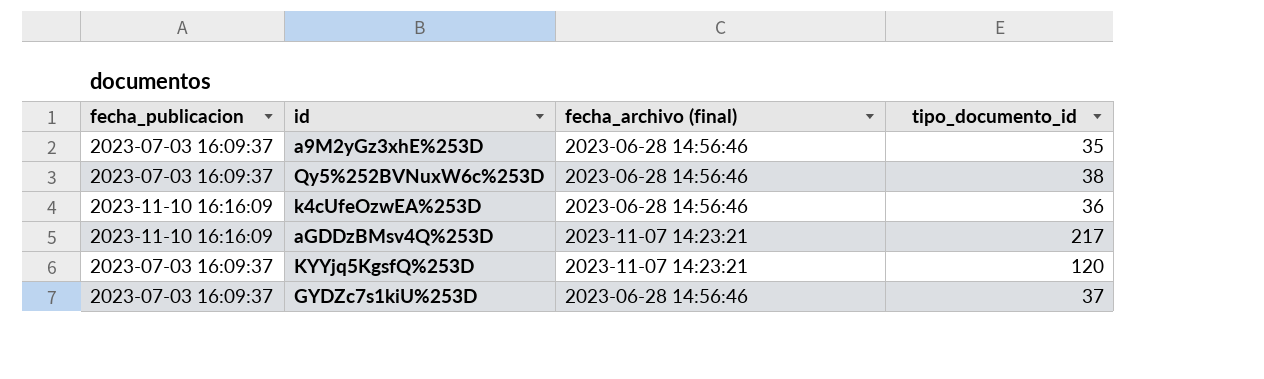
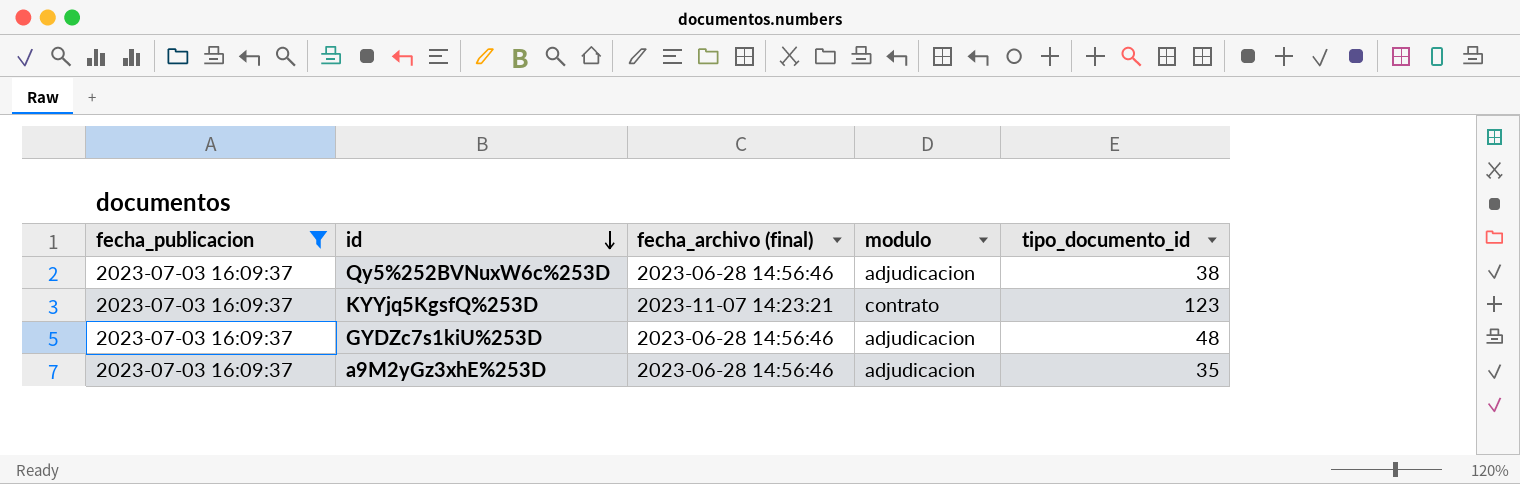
filter: none -> fecha_publicacion = 2023-07-03 16:09:37
row order: none -> id descending
column modulo | position: none -> 4
KYYjq5KgsfQ%253D | tipo_documento_id: 120 -> 123
GYDZc7s1kiU%253D | tipo_documento_id: 37 -> 48

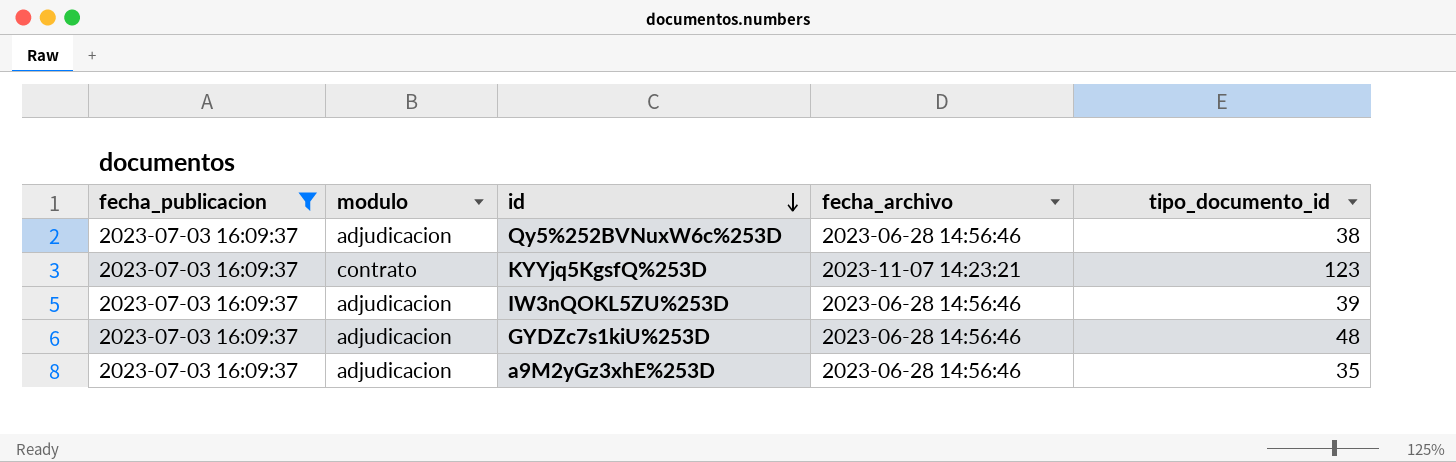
column modulo | position: 4 -> 2
column name: fecha_archivo (final) -> fecha_archivo
row IW3nQOKL5ZU%253D: none -> 2023-07-03 16:09:37 | adjudicacion | 2023-06-28 14:56:46 | 39

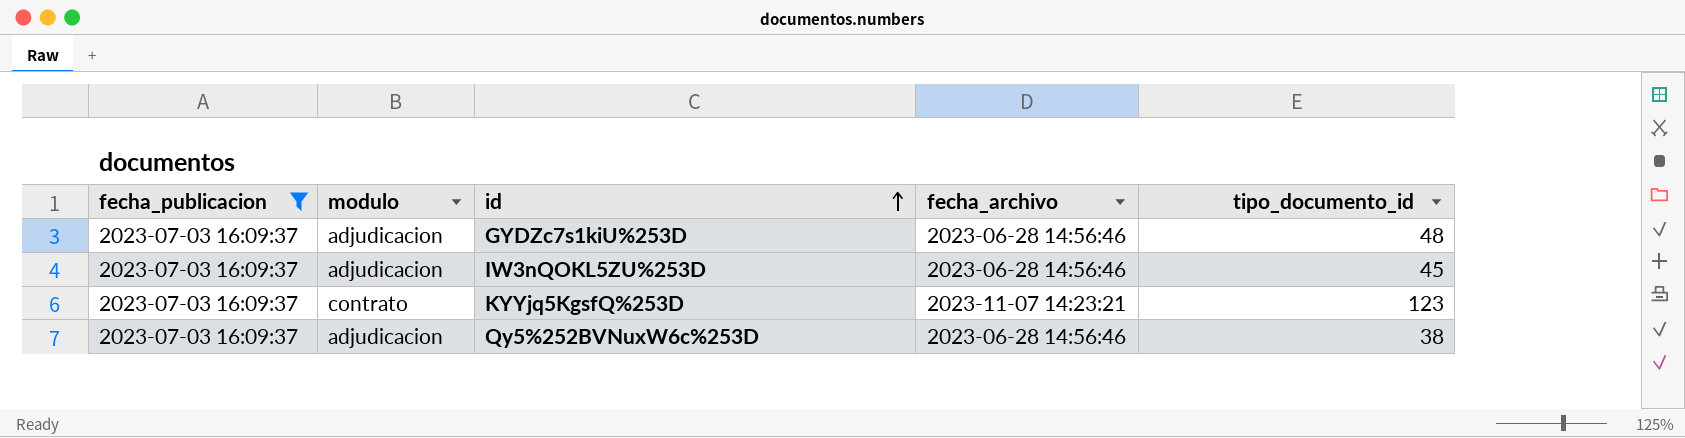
row order: id descending -> id ascending
row a9M2yGz3xhE%253D: 2023-07-03 16:09:37 | adjudicacion | 2023-06-28 14:56:46 | 35 -> none
IW3nQOKL5ZU%253D | tipo_documento_id: 39 -> 45

